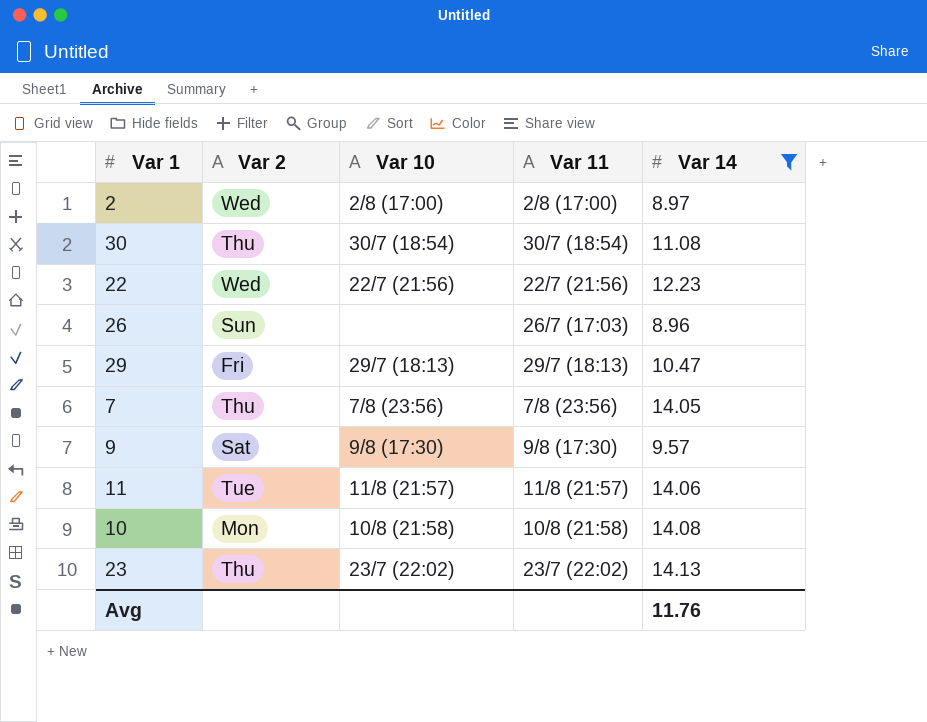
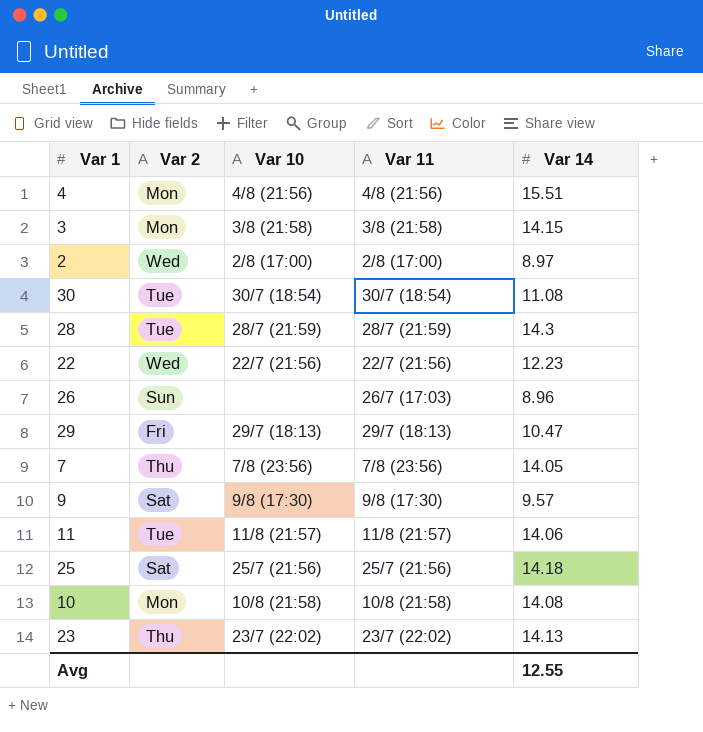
filter: Var 14 <= 14.13 -> none
30 | Var 2: Thu -> Tue
Avg | Var 14: 11.76 -> 12.55

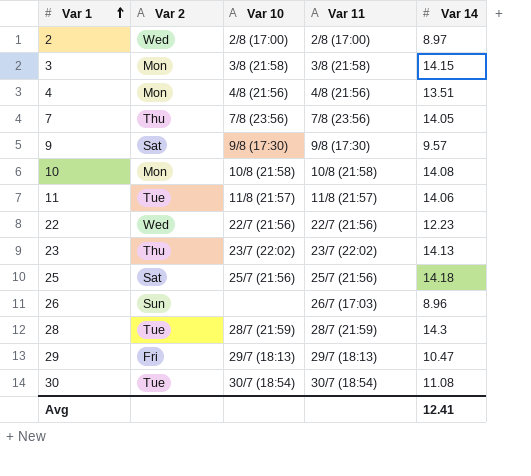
row order: none -> Var 1 ascending
4 | Var 14: 15.51 -> 13.51
Avg | Var 14: 12.55 -> 12.41

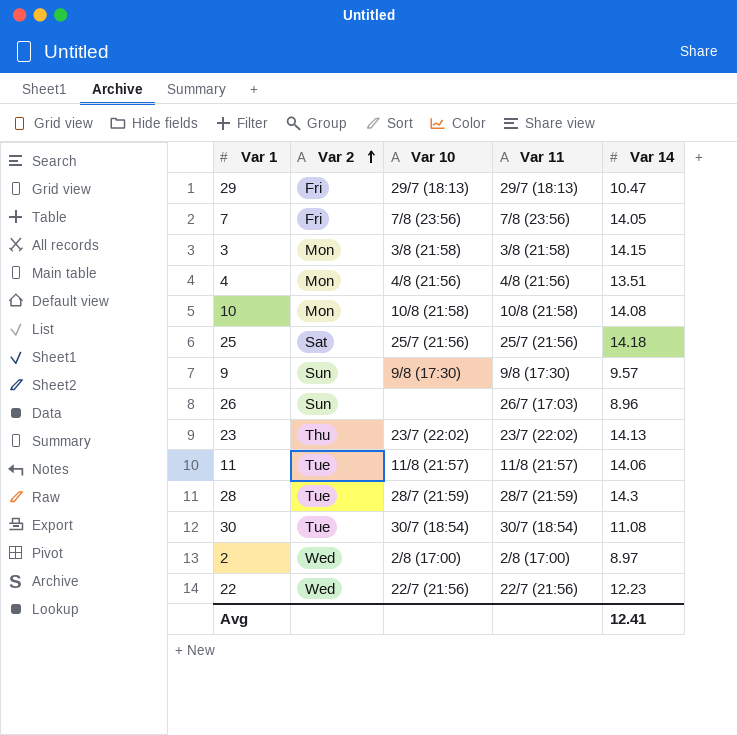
row order: Var 1 ascending -> Var 2 ascending
7 | Var 2: Thu -> Fri
9 | Var 2: Sat -> Sun

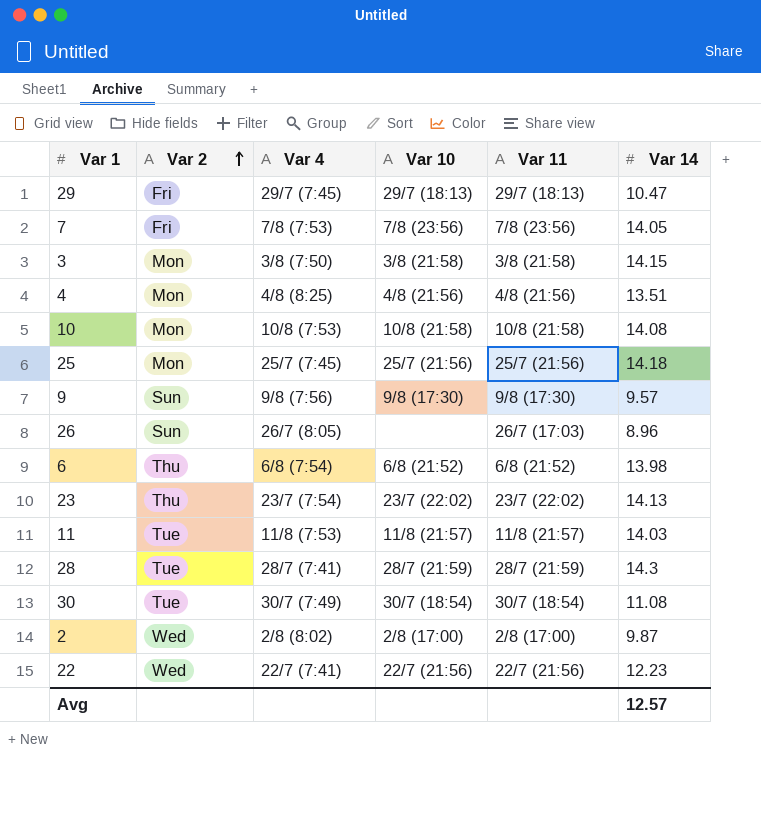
column Var 4 | position: none -> 3
25 | Var 2: Sat -> Mon
row 6: none -> Thu | 6/8 (7:54) | 6/8 (21:52) | 6/8 (21:52) | 13.98
11 | Var 14: 14.06 -> 14.03
2 | Var 14: 8.97 -> 9.87
Avg | Var 14: 12.41 -> 12.57

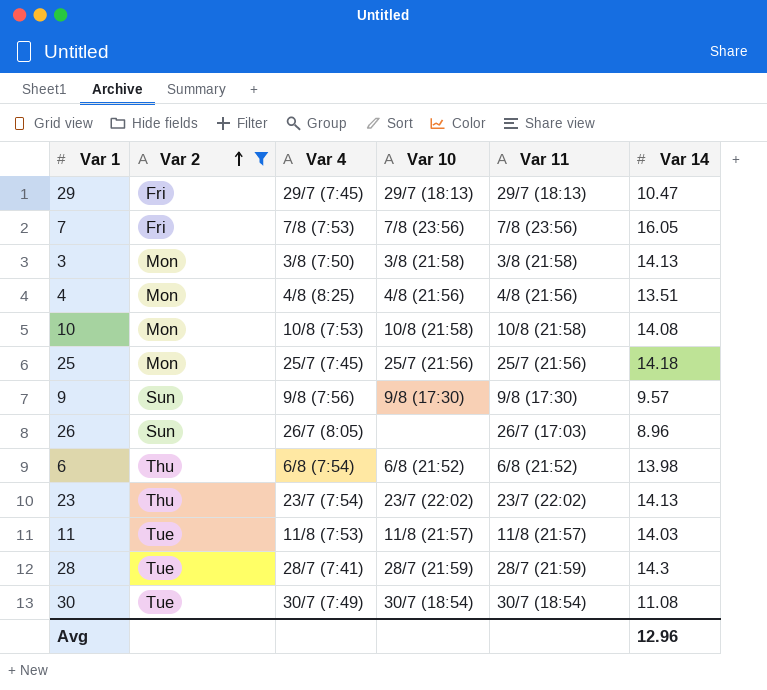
filter: none -> Var 2 != Wed
7 | Var 14: 14.05 -> 16.05
3 | Var 14: 14.15 -> 14.13
Avg | Var 14: 12.57 -> 12.96

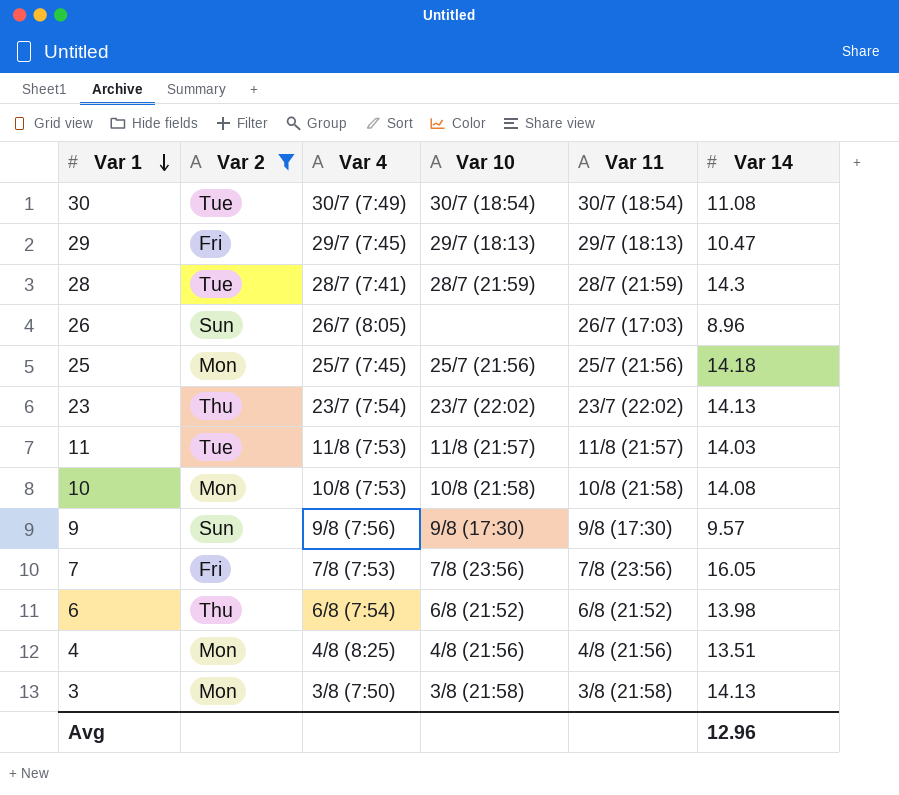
row order: Var 2 ascending -> Var 1 descending

